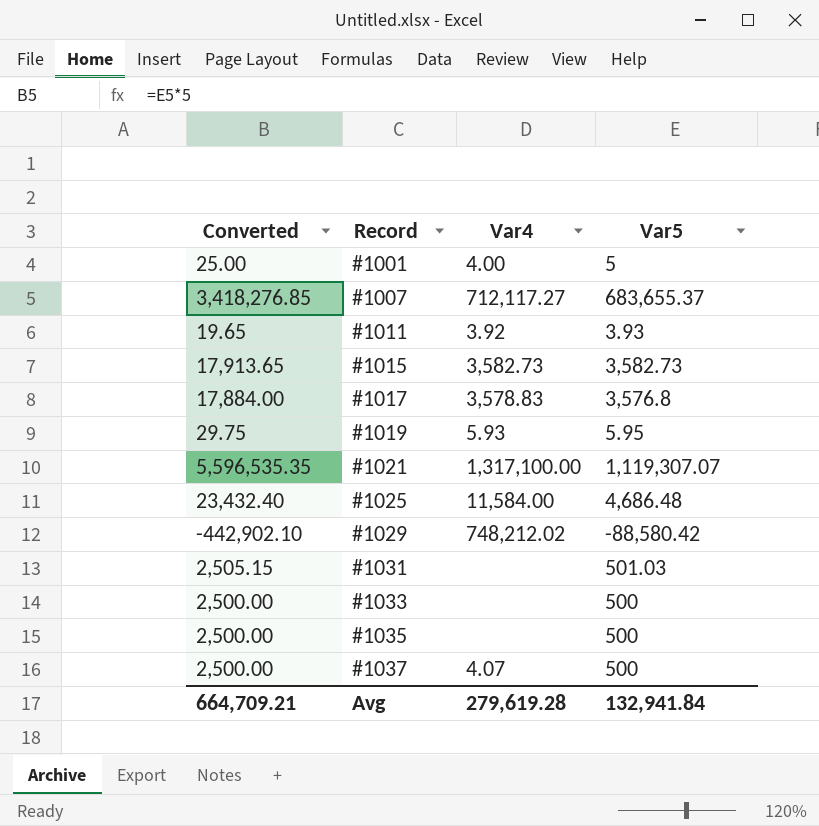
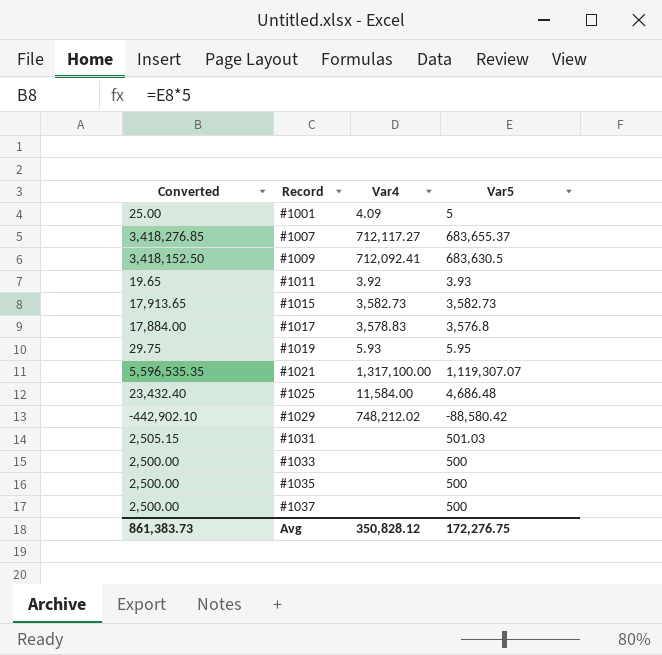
#1001 | Var4: 4.00 -> 4.09
row #1009: none -> 3,418,152.50 | 712,092.41 | 683,630.5
#1037 | Var4: 4.07 -> none
Avg | Converted: 664,709.21 -> 861,383.73
Avg | Var4: 279,619.28 -> 350,828.12
Avg | Var5: 132,941.84 -> 172,276.75

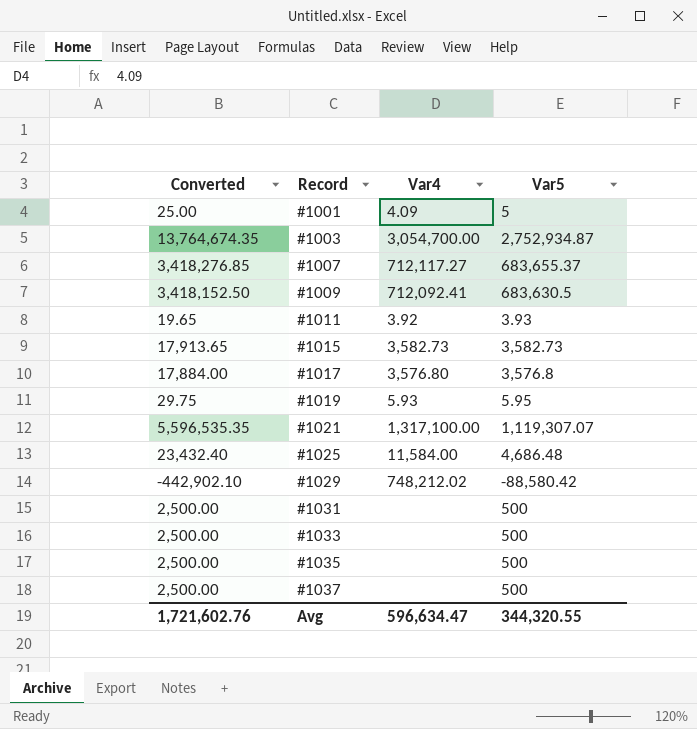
row #1003: none -> 13,764,674.35 | 3,054,700.00 | 2,752,934.87
#1017 | Var4: 3,578.83 -> 3,576.80
#1031 | Converted: 2,505.15 -> 2,500.00
#1031 | Var5: 501.03 -> 500
Avg | Converted: 861,383.73 -> 1,721,602.76
Avg | Var4: 350,828.12 -> 596,634.47
Avg | Var5: 172,276.75 -> 344,320.55

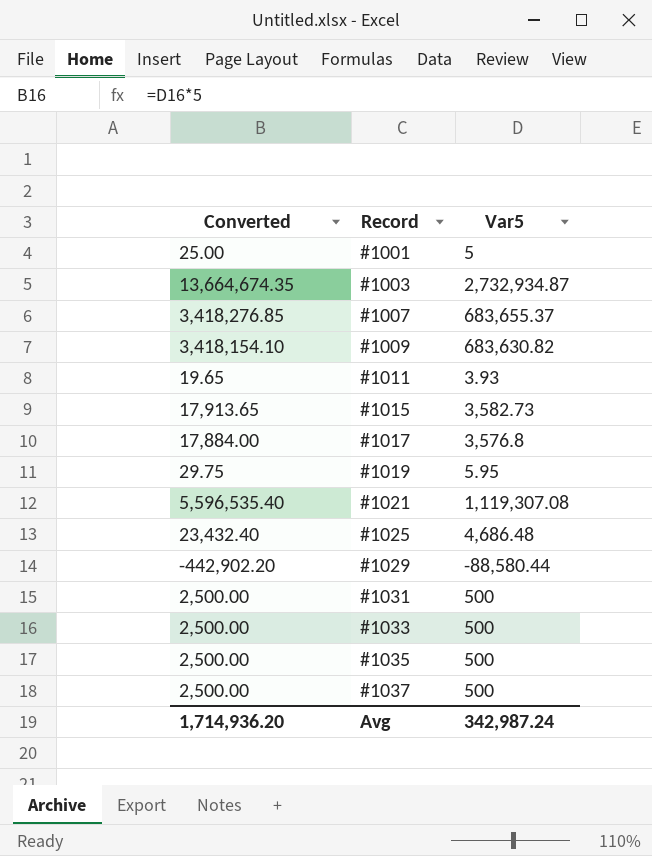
column Var4 | position: 3 -> none
#1003 | Converted: 13,764,674.35 -> 13,664,674.35
#1003 | Var5: 2,752,934.87 -> 2,732,934.87
#1009 | Converted: 3,418,152.50 -> 3,418,154.10
#1009 | Var5: 683,630.5 -> 683,630.82
#1021 | Converted: 5,596,535.35 -> 5,596,535.40
#1021 | Var5: 1,119,307.07 -> 1,119,307.08
#1029 | Converted: -442,902.10 -> -442,902.20
#1029 | Var5: -88,580.42 -> -88,580.44
Avg | Converted: 1,721,602.76 -> 1,714,936.20
Avg | Var5: 344,320.55 -> 342,987.24

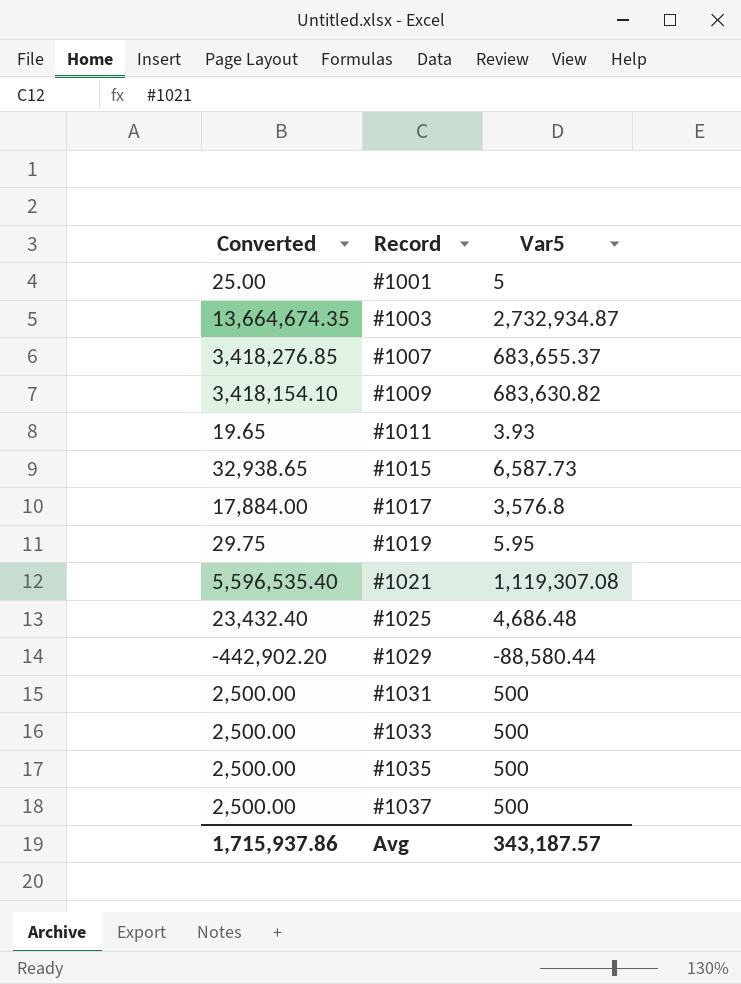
#1015 | Converted: 17,913.65 -> 32,938.65
#1015 | Var5: 3,582.73 -> 6,587.73
Avg | Converted: 1,714,936.20 -> 1,715,937.86
Avg | Var5: 342,987.24 -> 343,187.57

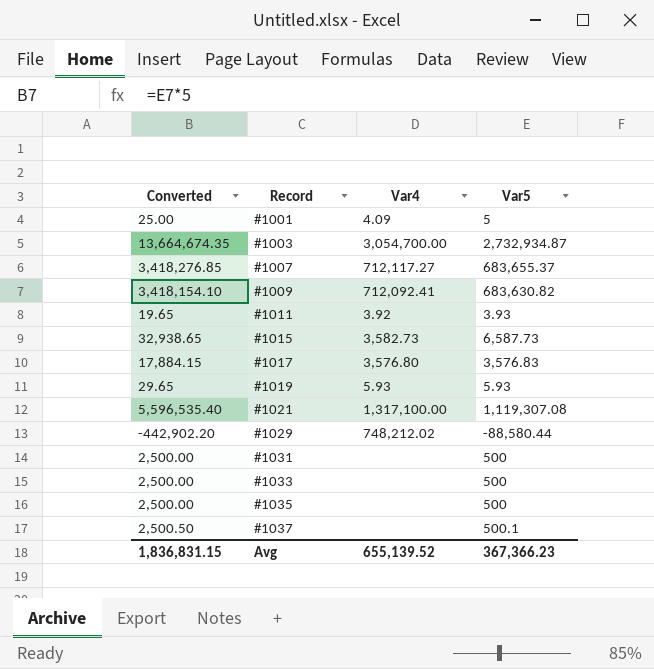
column Var4 | position: none -> 3
row #1025: 23,432.40 | 4,686.48 -> none
#1017 | Converted: 17,884.00 -> 17,884.15
#1017 | Var5: 3,576.8 -> 3,576.83
#1019 | Converted: 29.75 -> 29.65
#1019 | Var5: 5.95 -> 5.93
#1037 | Converted: 2,500.00 -> 2,500.50
#1037 | Var5: 500 -> 500.1
Avg | Converted: 1,715,937.86 -> 1,836,831.15
Avg | Var5: 343,187.57 -> 367,366.23

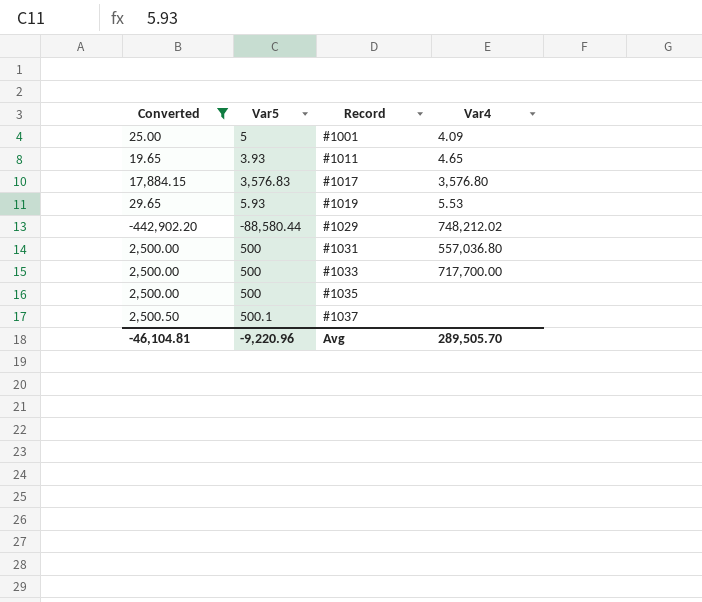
filter: none -> Converted <= 17,884.15
column Var5 | position: 4 -> 2
#1011 | Var4: 3.92 -> 4.65
#1019 | Var4: 5.93 -> 5.53
#1031 | Var4: none -> 557,036.80
#1033 | Var4: none -> 717,700.00
Avg | Converted: 1,836,831.15 -> -46,104.81
Avg | Var5: 367,366.23 -> -9,220.96
Avg | Var4: 655,139.52 -> 289,505.70

